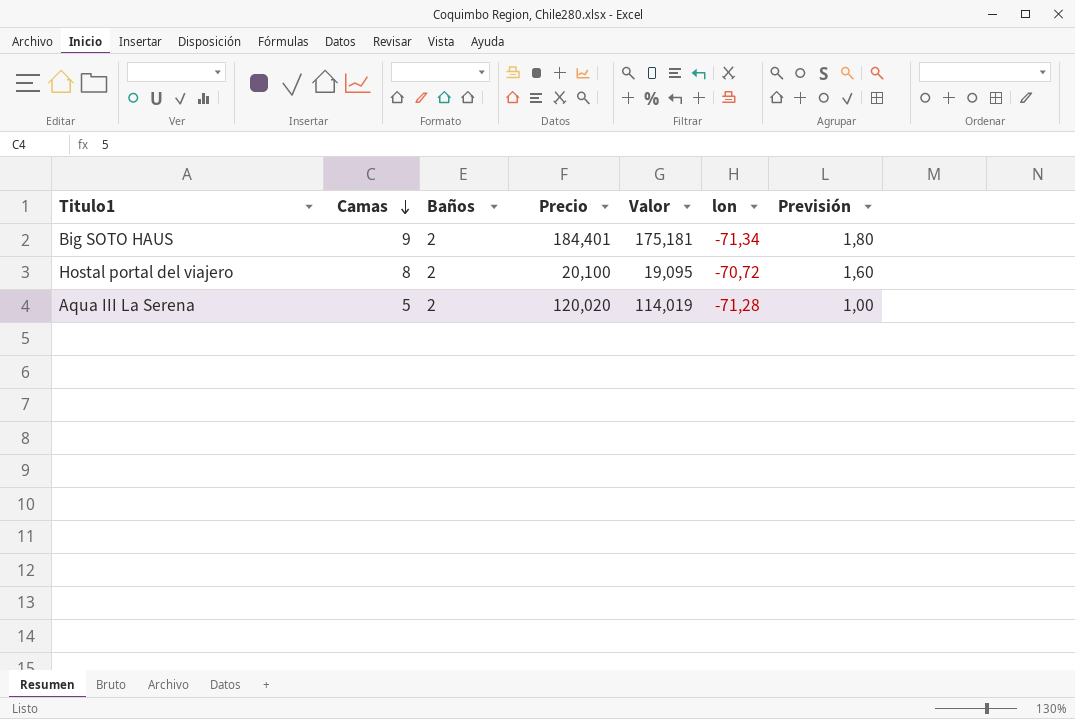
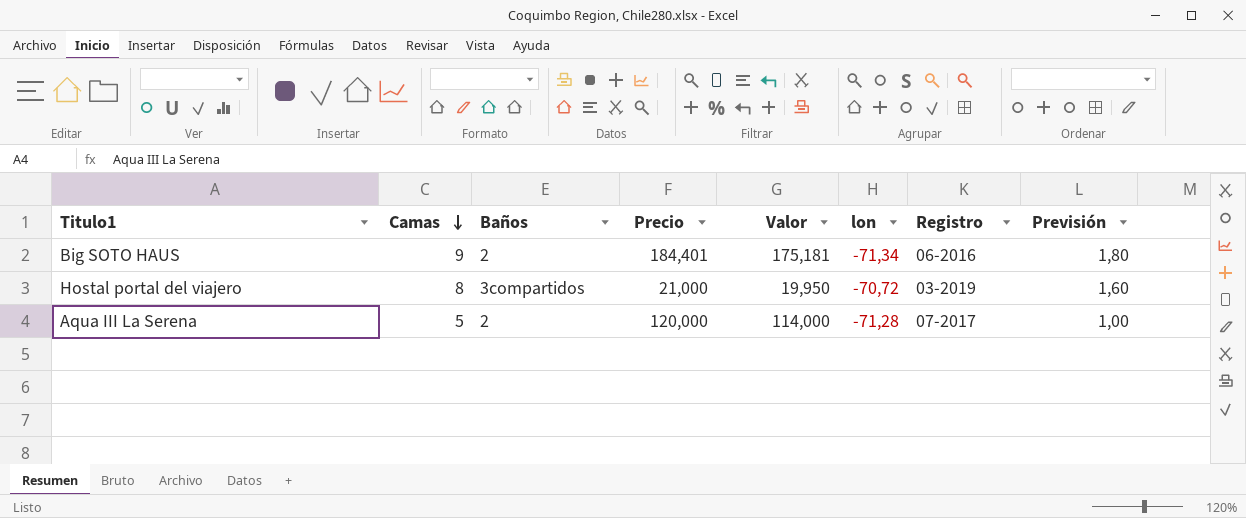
column Registro | position: none -> 7
Hostal portal del viajero | Baños: 2 -> 3compartidos
Hostal portal del viajero | Precio: 20,100 -> 21,000
Hostal portal del viajero | Valor: 19,095 -> 19,950
Aqua III La Serena | Precio: 120,020 -> 120,000
Aqua III La Serena | Valor: 114,019 -> 114,000

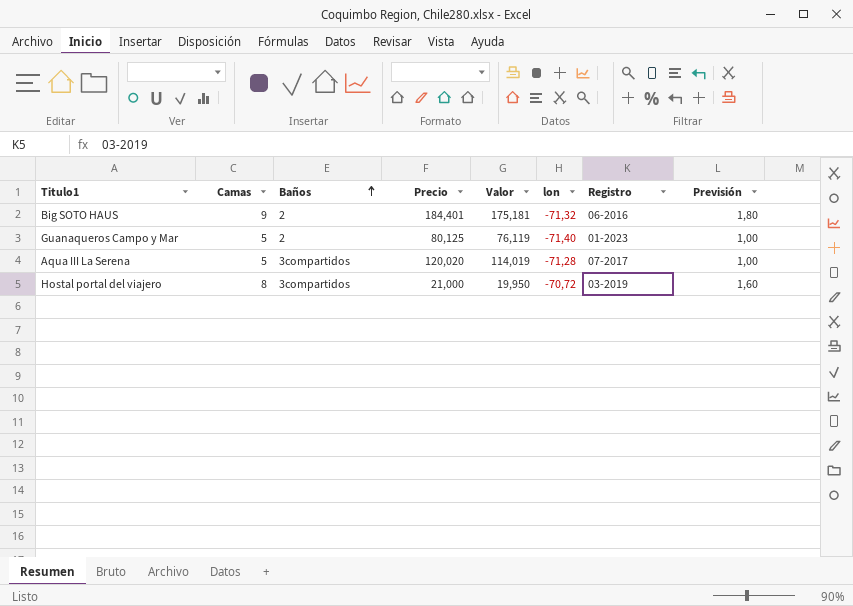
row order: Camas descending -> Baños ascending
Big SOTO HAUS | lon: -71,34 -> -71,32
row Guanaqueros Campo y Mar: none -> 5 | 2 | 80,125 | 76,119 | -71,40 | 01-2023 | 1,00
Aqua III La Serena | Baños: 2 -> 3compartidos
Aqua III La Serena | Precio: 120,000 -> 120,020
Aqua III La Serena | Valor: 114,000 -> 114,019

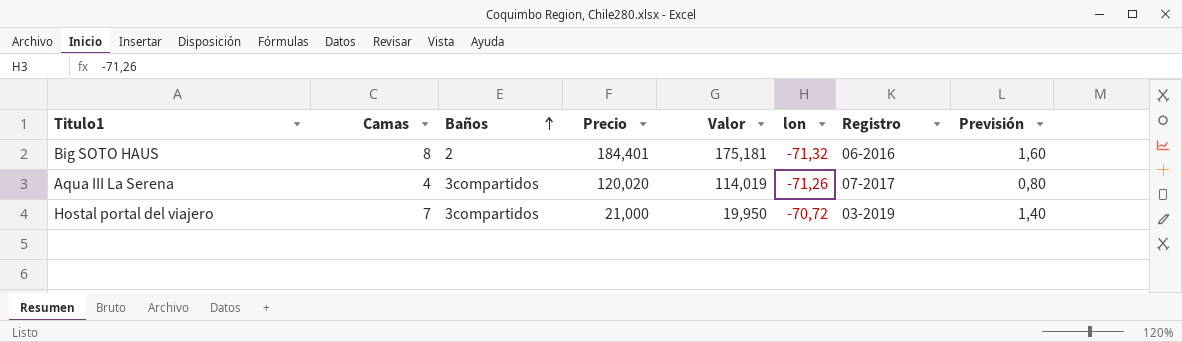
row Guanaqueros Campo y Mar: 5 | 2 | 80,125 | 76,119 | -71,40 | 01-2023 | 1,00 -> none
Big SOTO HAUS | Camas: 9 -> 8
Big SOTO HAUS | Previsión: 1,80 -> 1,60
Aqua III La Serena | Camas: 5 -> 4
Aqua III La Serena | lon: -71,28 -> -71,26
Aqua III La Serena | Previsión: 1,00 -> 0,80
Hostal portal del viajero | Camas: 8 -> 7
Hostal portal del viajero | Previsión: 1,60 -> 1,40

